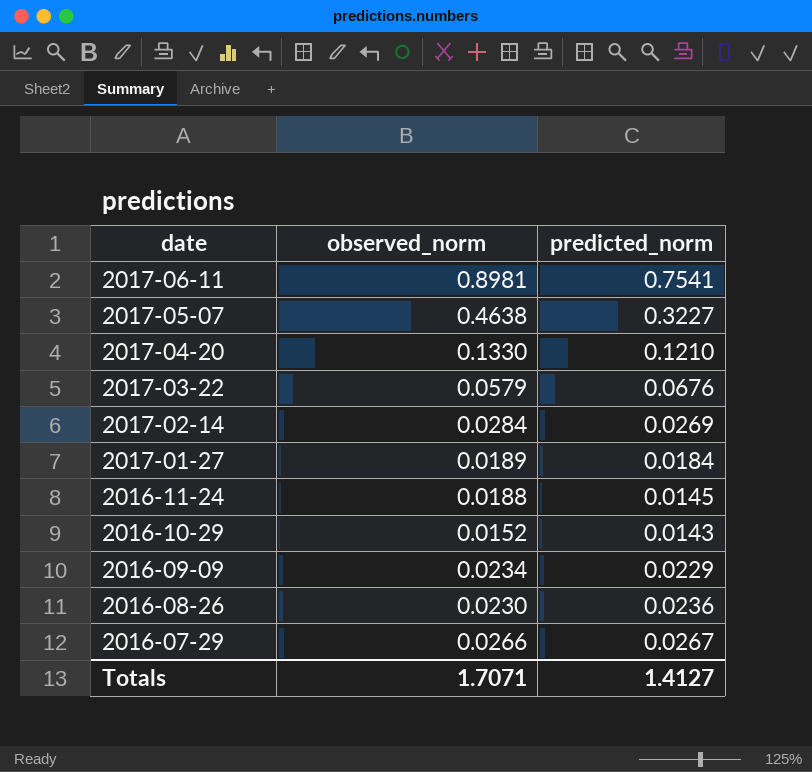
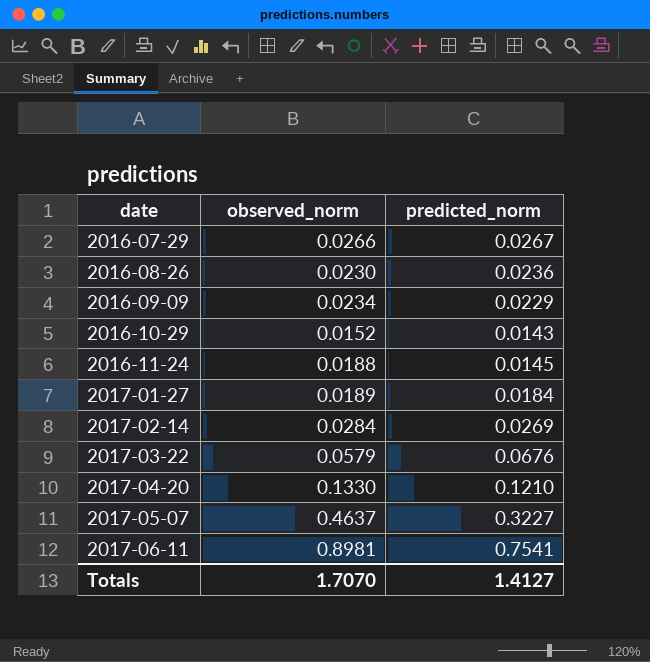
row order: date descending -> date ascending
2017-05-07 | observed_norm: 0.4638 -> 0.4637
Totals | observed_norm: 1.7071 -> 1.7070

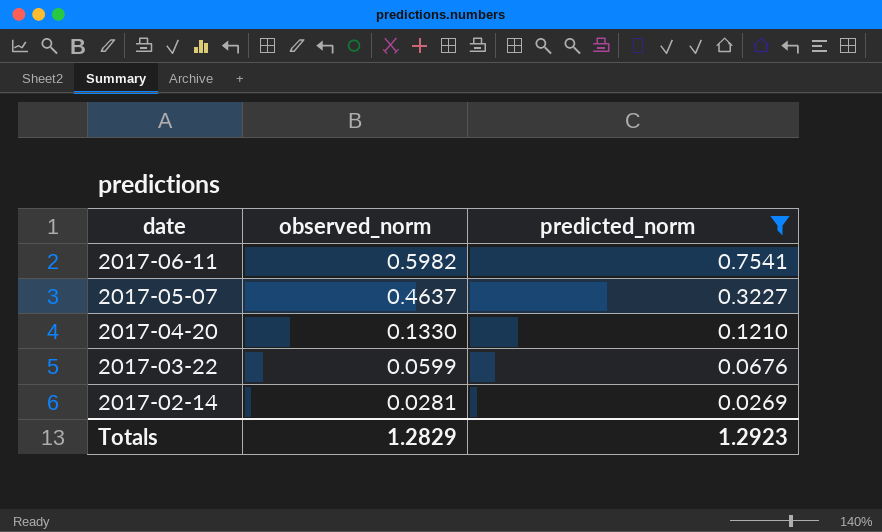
filter: none -> predicted_norm >= 0.0269
row order: date ascending -> date descending
2017-06-11 | observed_norm: 0.8981 -> 0.5982
2017-03-22 | observed_norm: 0.0579 -> 0.0599
2017-02-14 | observed_norm: 0.0284 -> 0.0281
Totals | observed_norm: 1.7070 -> 1.2829
Totals | predicted_norm: 1.4127 -> 1.2923

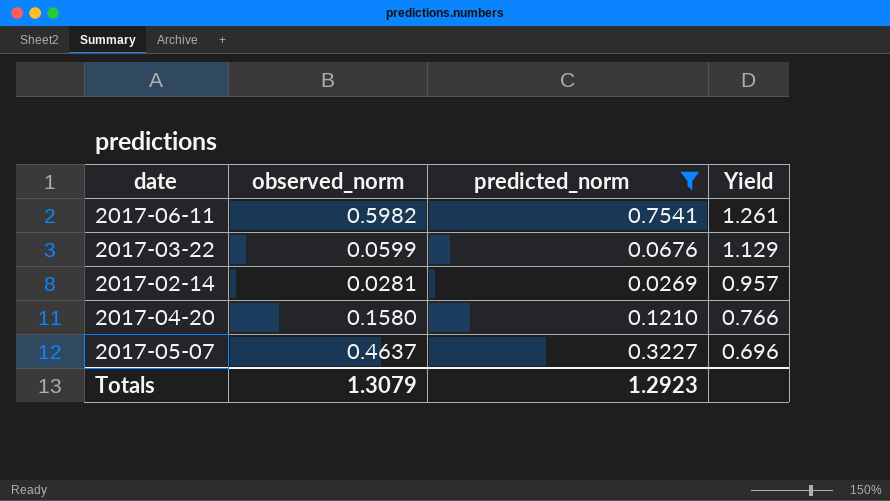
row order: date descending -> Yield descending
column Yield | formula: none -> [predicted_norm] / [observed_norm]
2017-04-20 | observed_norm: 0.1330 -> 0.1580
Totals | observed_norm: 1.2829 -> 1.3079

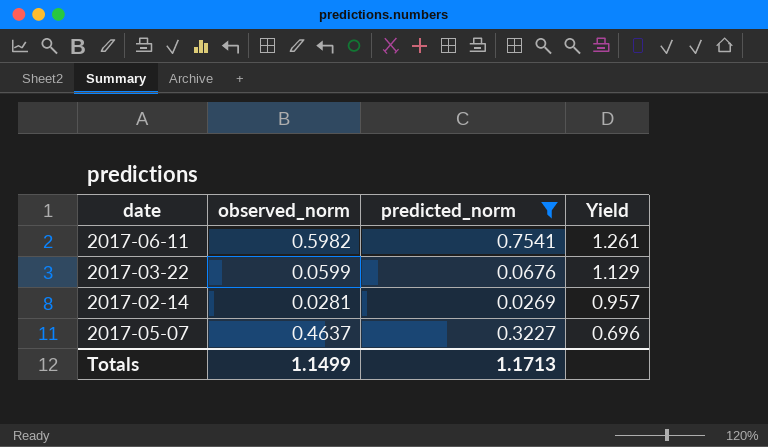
row 2017-04-20: 0.1580 | 0.1210 | 0.766 -> none
Totals | observed_norm: 1.3079 -> 1.1499
Totals | predicted_norm: 1.2923 -> 1.1713

